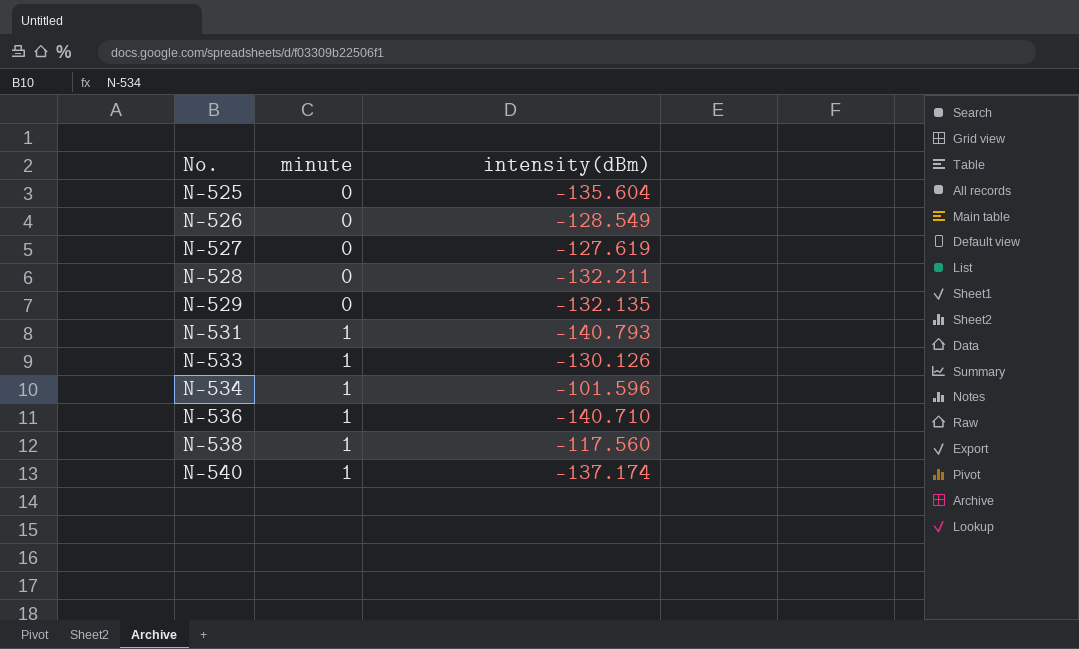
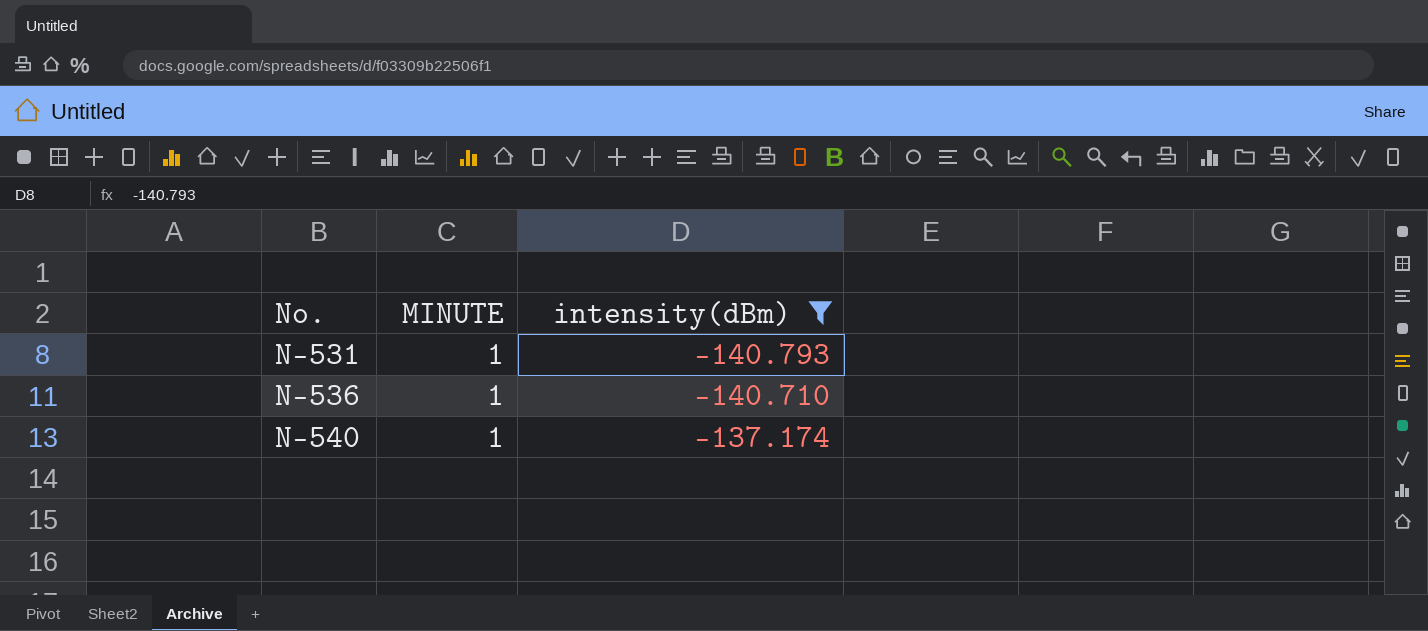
filter: none -> intensity(dBm) <= -137.174
column name: minute -> MINUTE

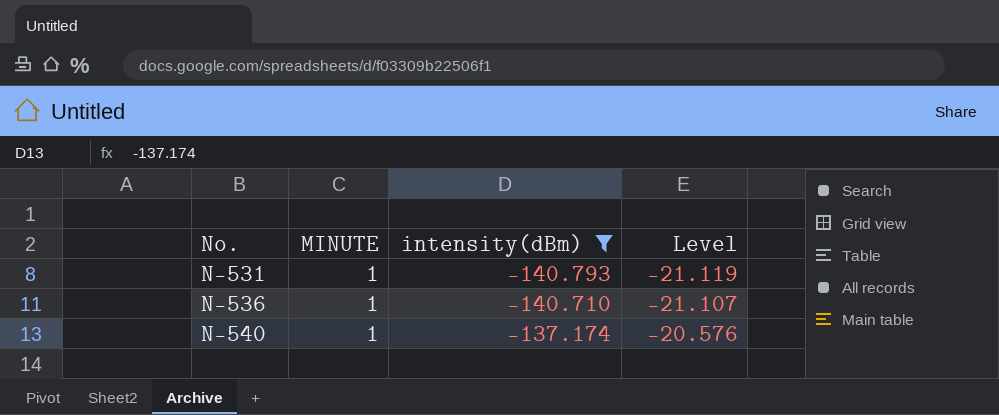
column Level | formula: none -> [intensity(dBm)] * 0.15

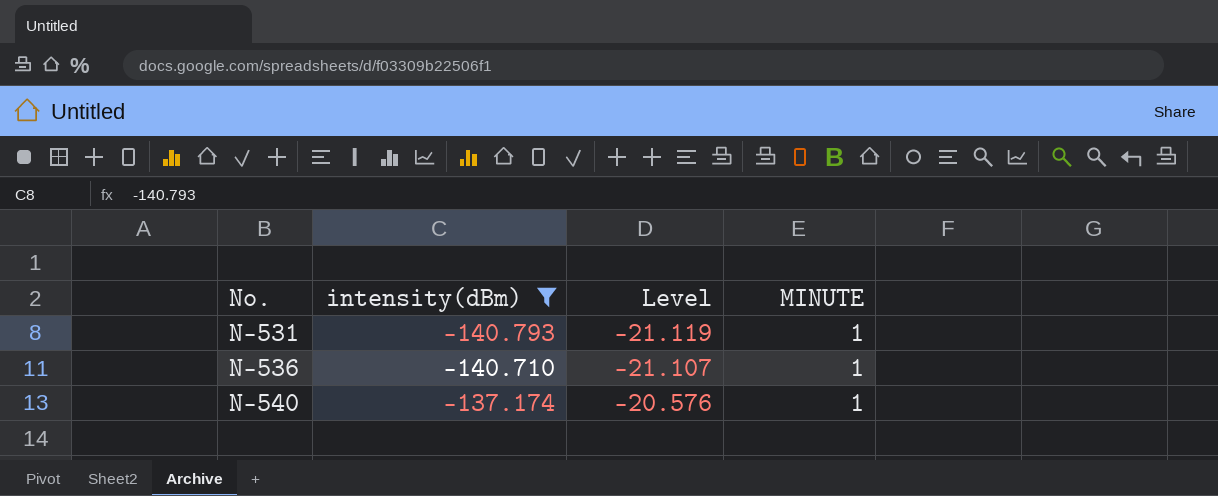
column MINUTE | position: 2 -> 4

